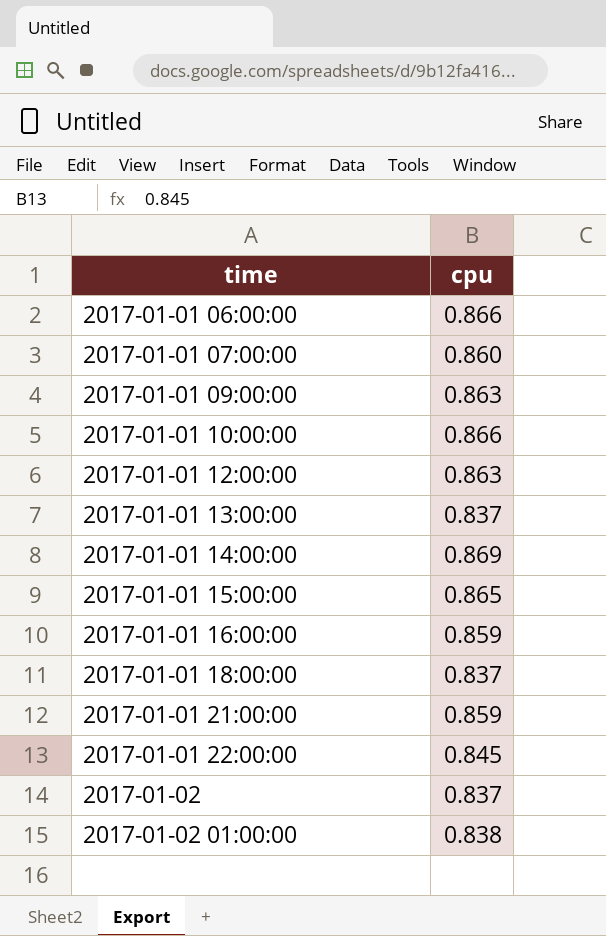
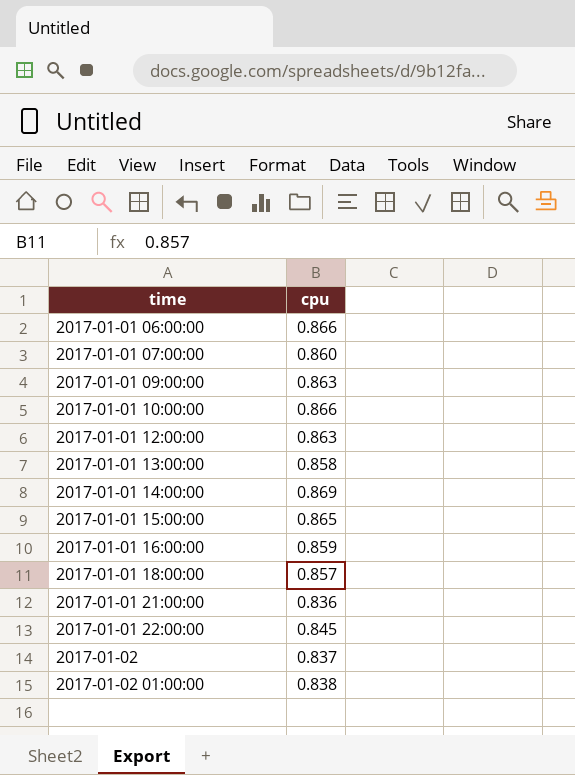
2017-01-01 13:00:00 | cpu: 0.837 -> 0.858
2017-01-01 18:00:00 | cpu: 0.837 -> 0.857
2017-01-01 21:00:00 | cpu: 0.859 -> 0.836

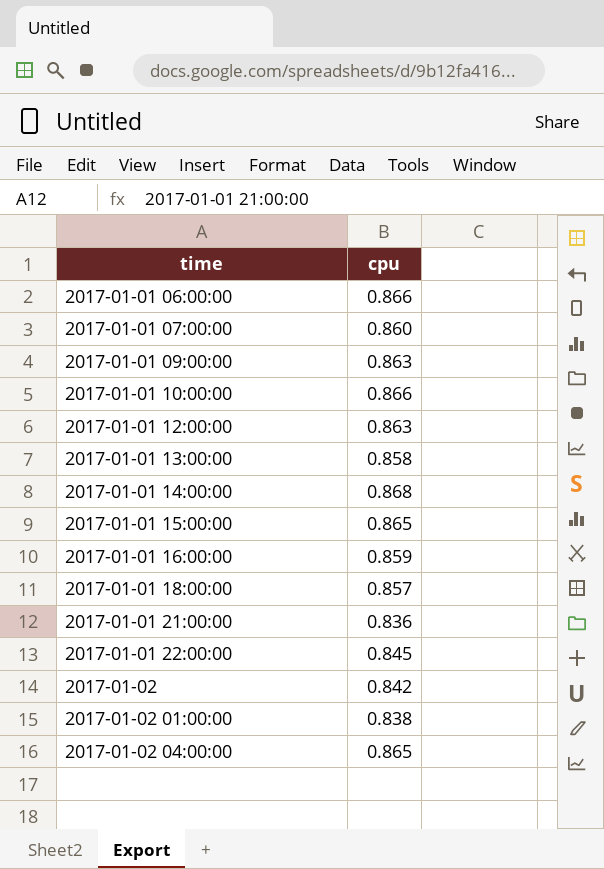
2017-01-01 14:00:00 | cpu: 0.869 -> 0.868
2017-01-02 | cpu: 0.837 -> 0.842
row 2017-01-02 04:00:00: none -> 0.865

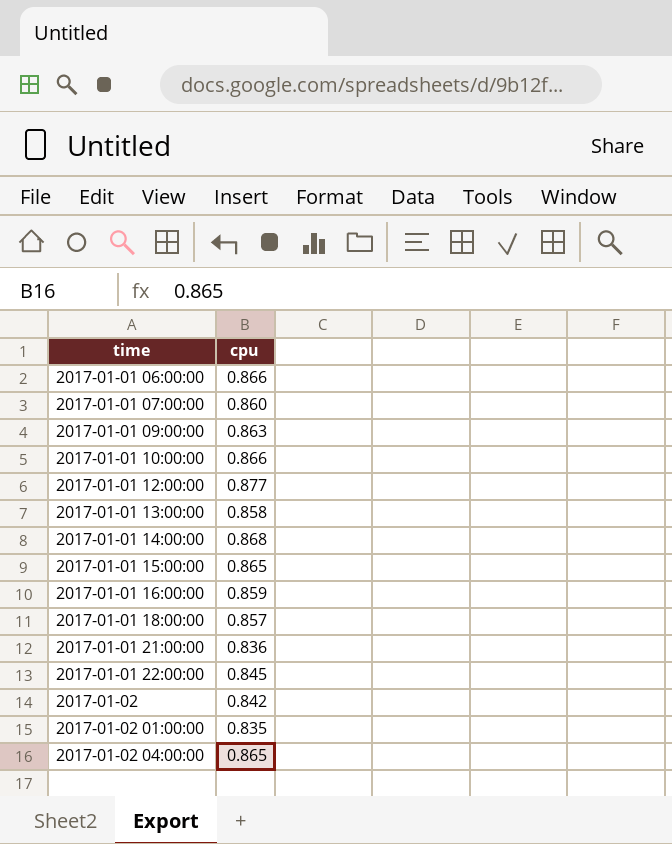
2017-01-01 12:00:00 | cpu: 0.863 -> 0.877
2017-01-02 01:00:00 | cpu: 0.838 -> 0.835

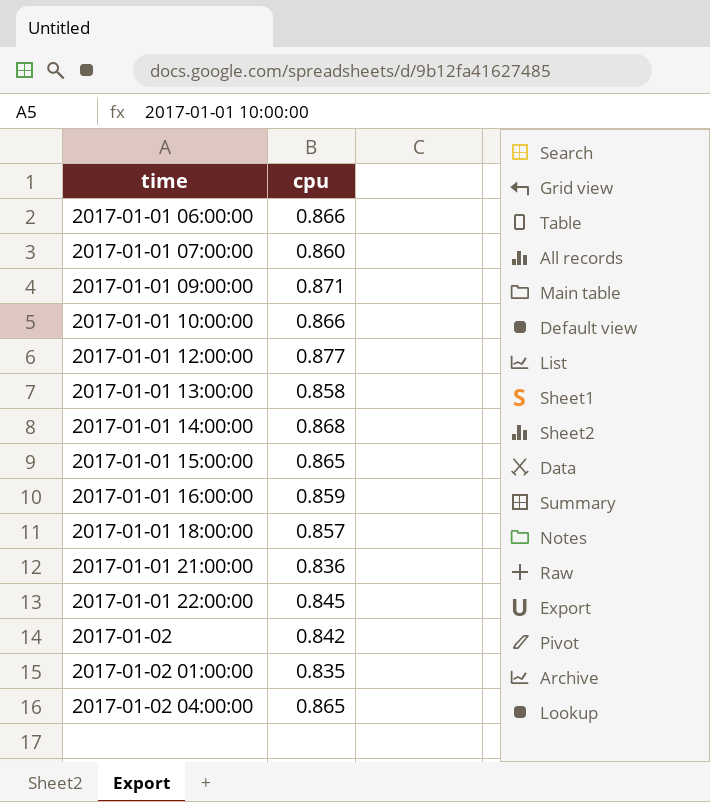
2017-01-01 09:00:00 | cpu: 0.863 -> 0.871

